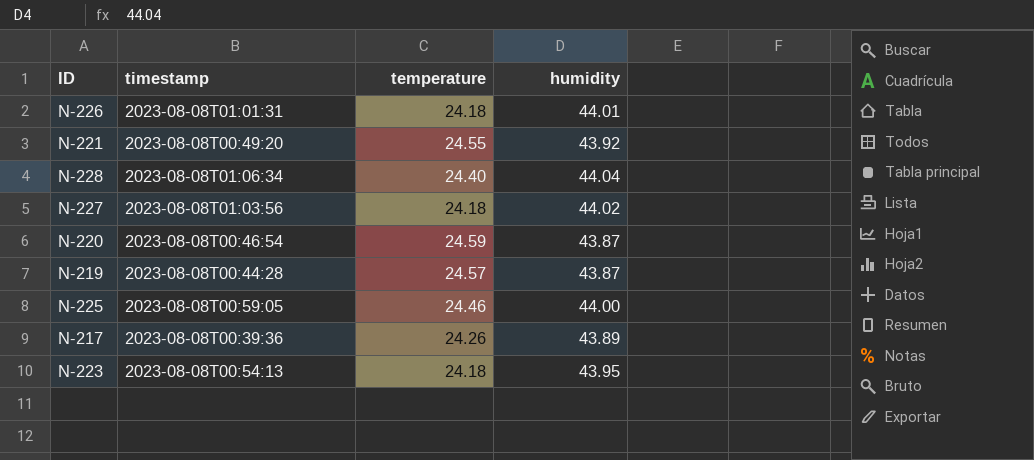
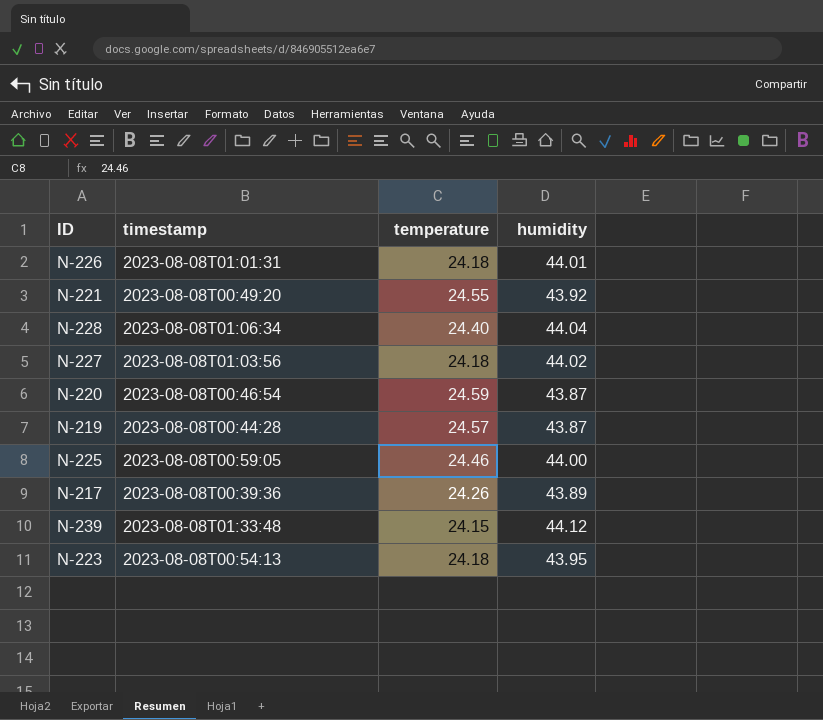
row N-239: none -> 2023-08-08T01:33:48 | 24.15 | 44.12

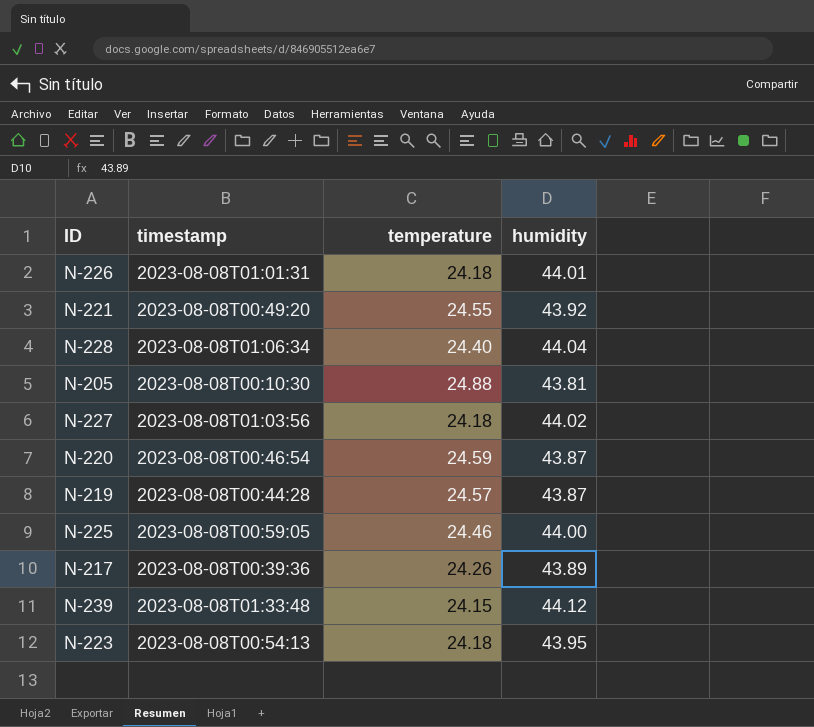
row N-205: none -> 2023-08-08T00:10:30 | 24.88 | 43.81

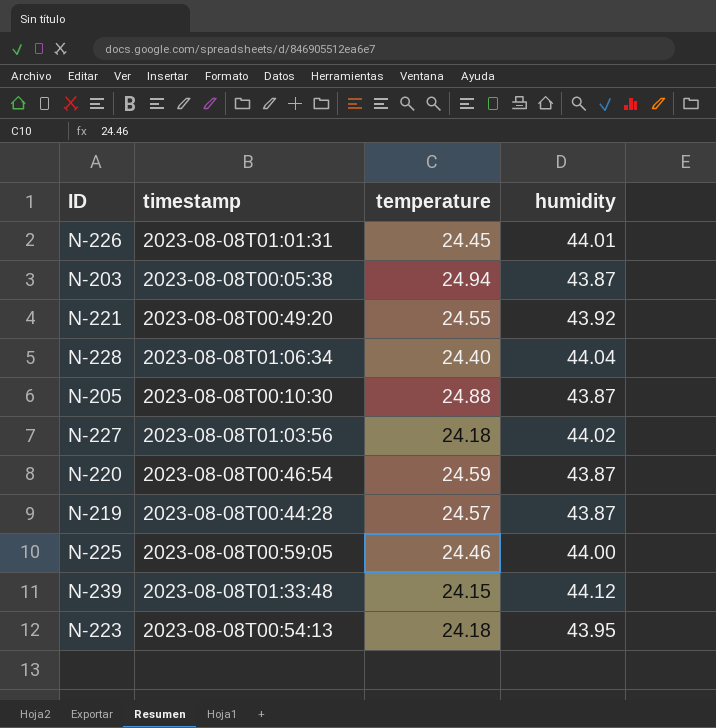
row N-217: 2023-08-08T00:39:36 | 24.26 | 43.89 -> none
N-226 | temperature: 24.18 -> 24.45
row N-203: none -> 2023-08-08T00:05:38 | 24.94 | 43.87
N-205 | humidity: 43.81 -> 43.87

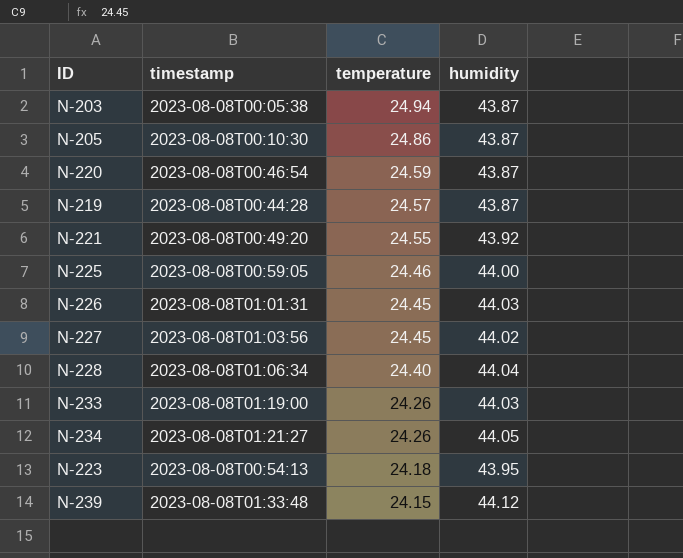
row order: none -> temperature descending
N-205 | temperature: 24.88 -> 24.86
N-226 | humidity: 44.01 -> 44.03
N-227 | temperature: 24.18 -> 24.45
row N-233: none -> 2023-08-08T01:19:00 | 24.26 | 44.03
row N-234: none -> 2023-08-08T01:21:27 | 24.26 | 44.05

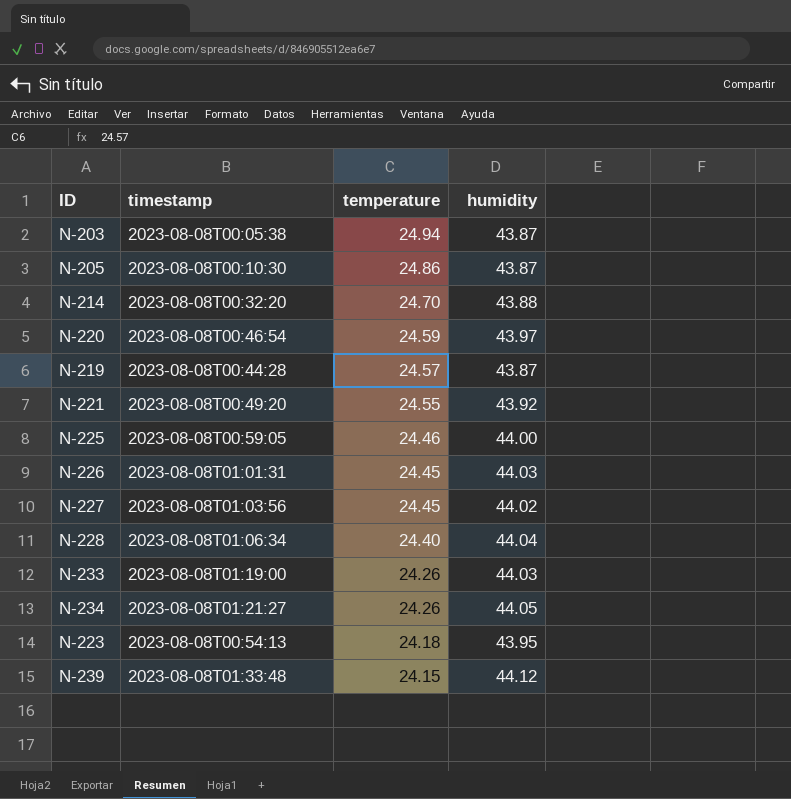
row N-214: none -> 2023-08-08T00:32:20 | 24.70 | 43.88
N-220 | humidity: 43.87 -> 43.97

